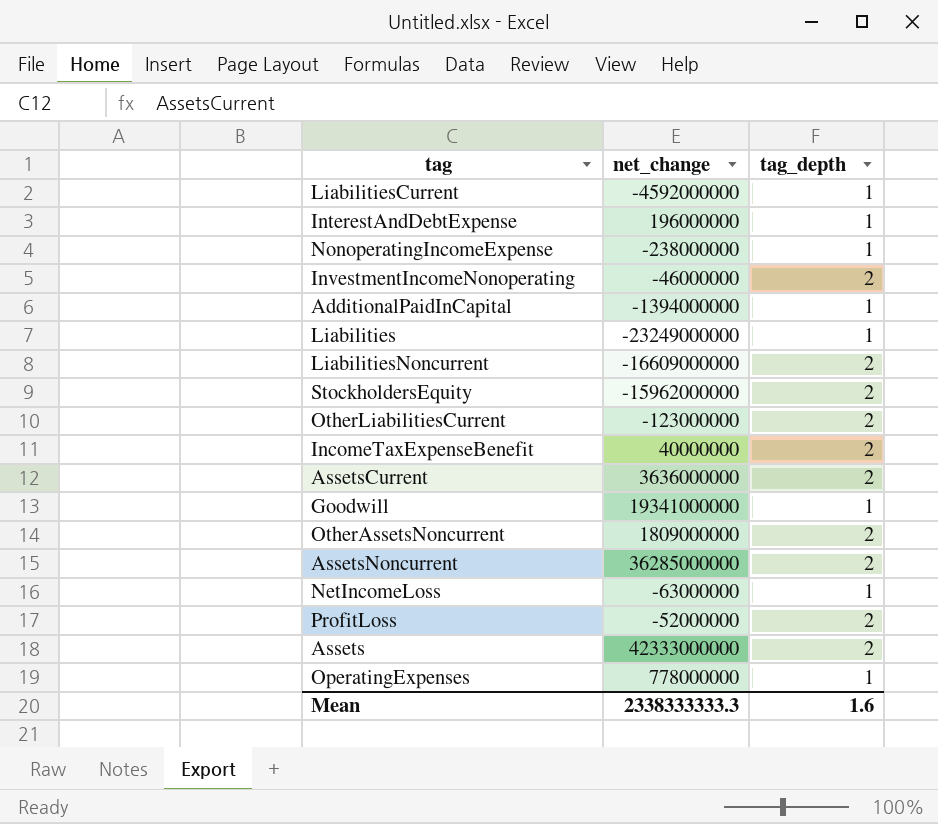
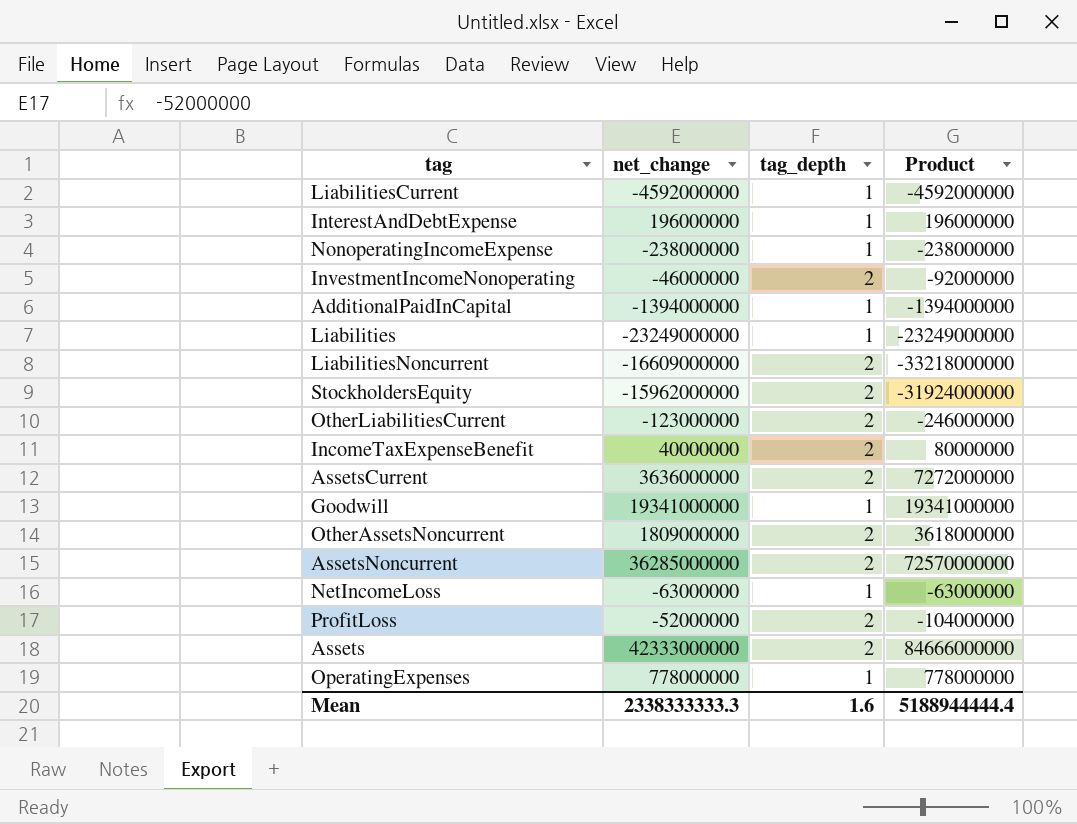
column Product | formula: none -> [net_change] * [tag_depth]

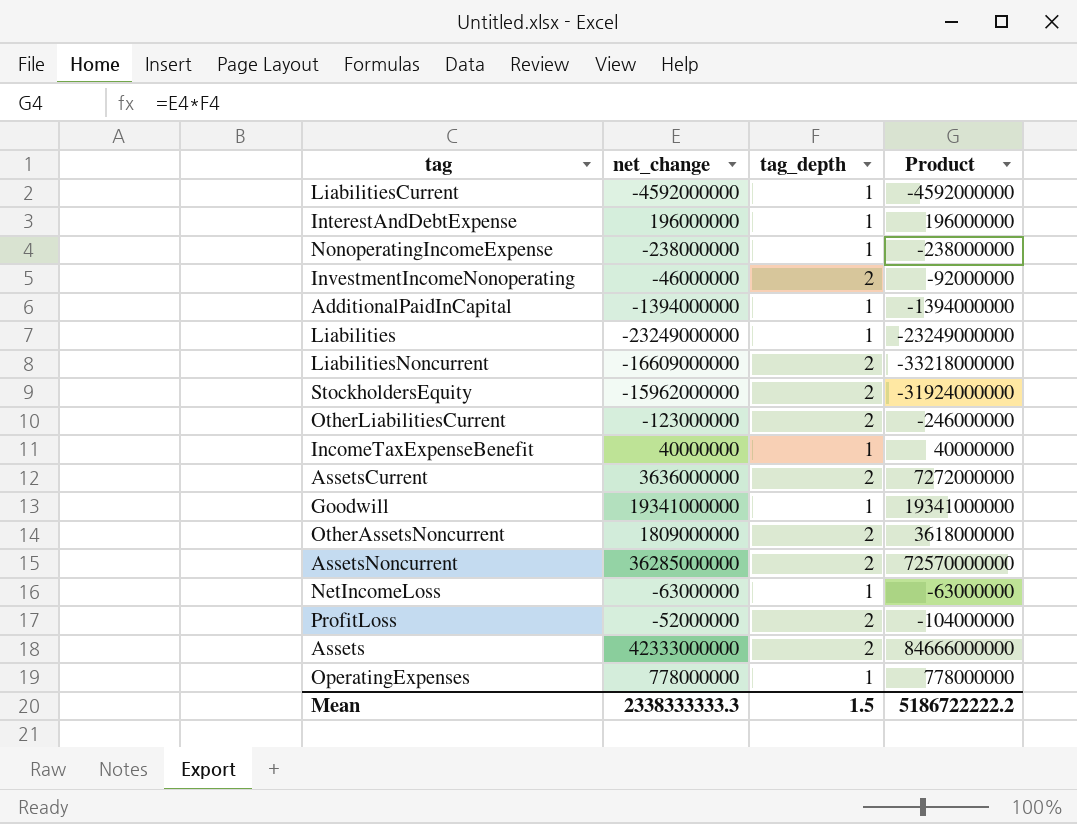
IncomeTaxExpenseBenefit | tag_depth: 2 -> 1
IncomeTaxExpenseBenefit | Product: 80000000 -> 40000000
Mean | tag_depth: 1.6 -> 1.5
Mean | Product: 5188944444.4 -> 5186722222.2

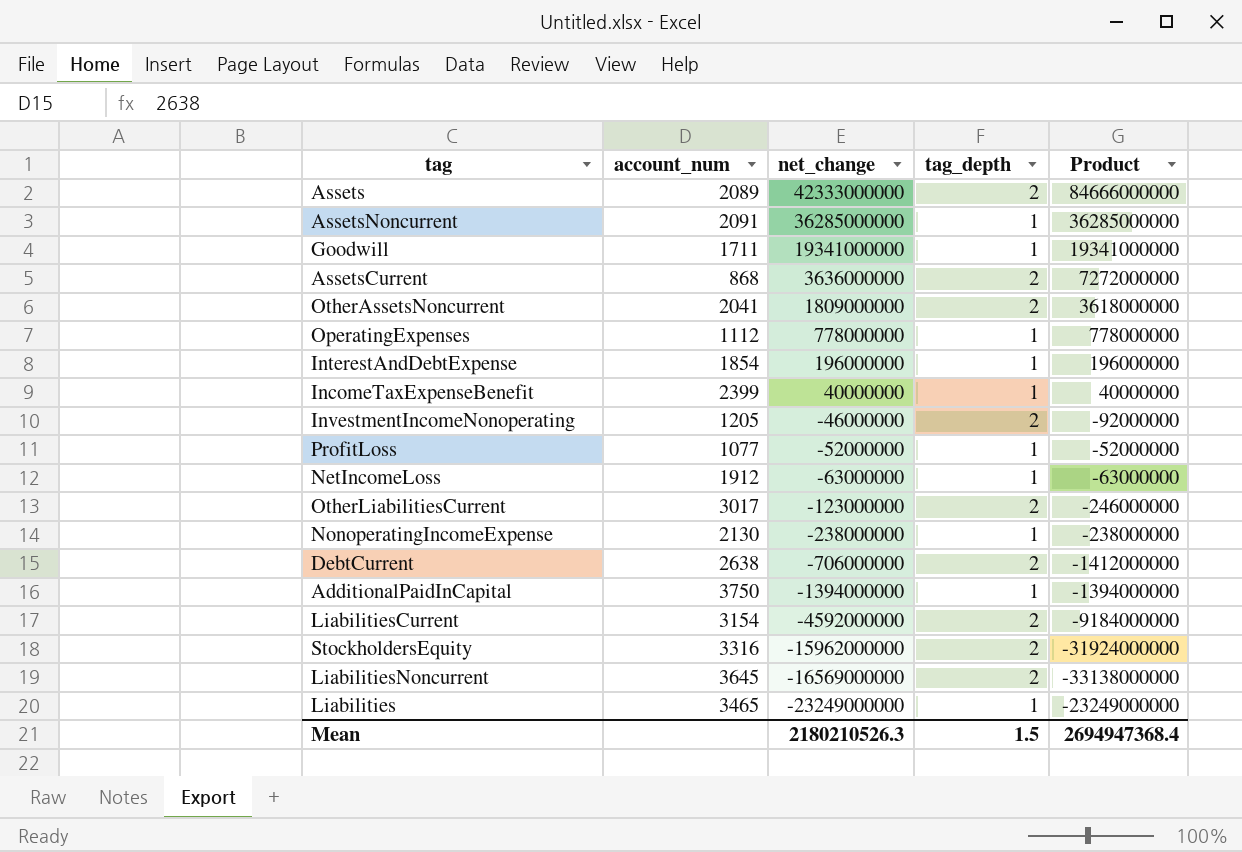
row order: none -> net_change descending
column account_num | position: none -> 2
AssetsNoncurrent | tag_depth: 2 -> 1
AssetsNoncurrent | Product: 72570000000 -> 36285000000
ProfitLoss | tag_depth: 2 -> 1
ProfitLoss | Product: -104000000 -> -52000000
row DebtCurrent: none -> 2638 | -706000000 | 2 | -1412000000
LiabilitiesCurrent | tag_depth: 1 -> 2
LiabilitiesCurrent | Product: -4592000000 -> -9184000000
LiabilitiesNoncurrent | net_change: -16609000000 -> -16569000000
LiabilitiesNoncurrent | Product: -33218000000 -> -33138000000
Mean | net_change: 2338333333.3 -> 2180210526.3
Mean | Product: 5186722222.2 -> 2694947368.4

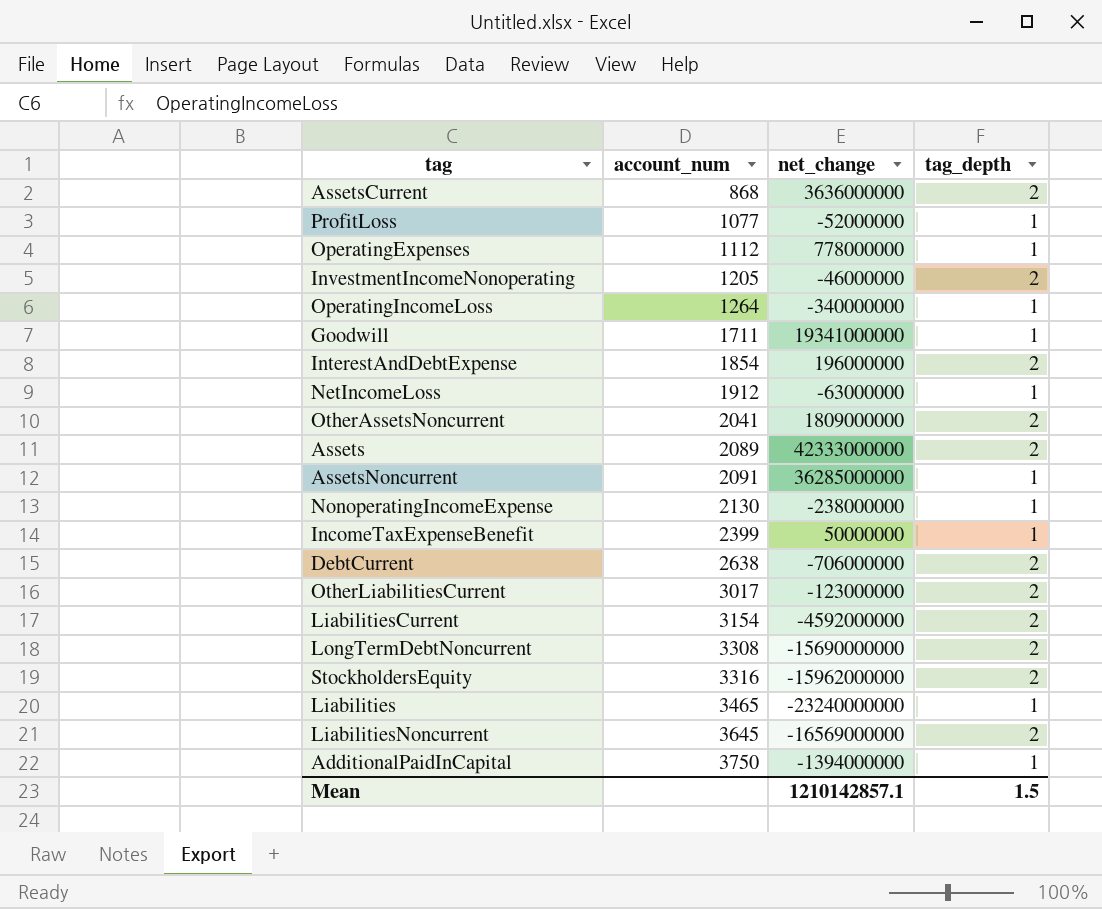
row order: net_change descending -> account_num ascending
column Product | formula: [net_change] * [tag_depth] -> none
row OperatingIncomeLoss: none -> 1264 | -340000000 | 1
InterestAndDebtExpense | tag_depth: 1 -> 2
IncomeTaxExpenseBenefit | net_change: 40000000 -> 50000000
row LongTermDebtNoncurrent: none -> 3308 | -15690000000 | 2
Liabilities | net_change: -23249000000 -> -23240000000
Mean | net_change: 2180210526.3 -> 1210142857.1

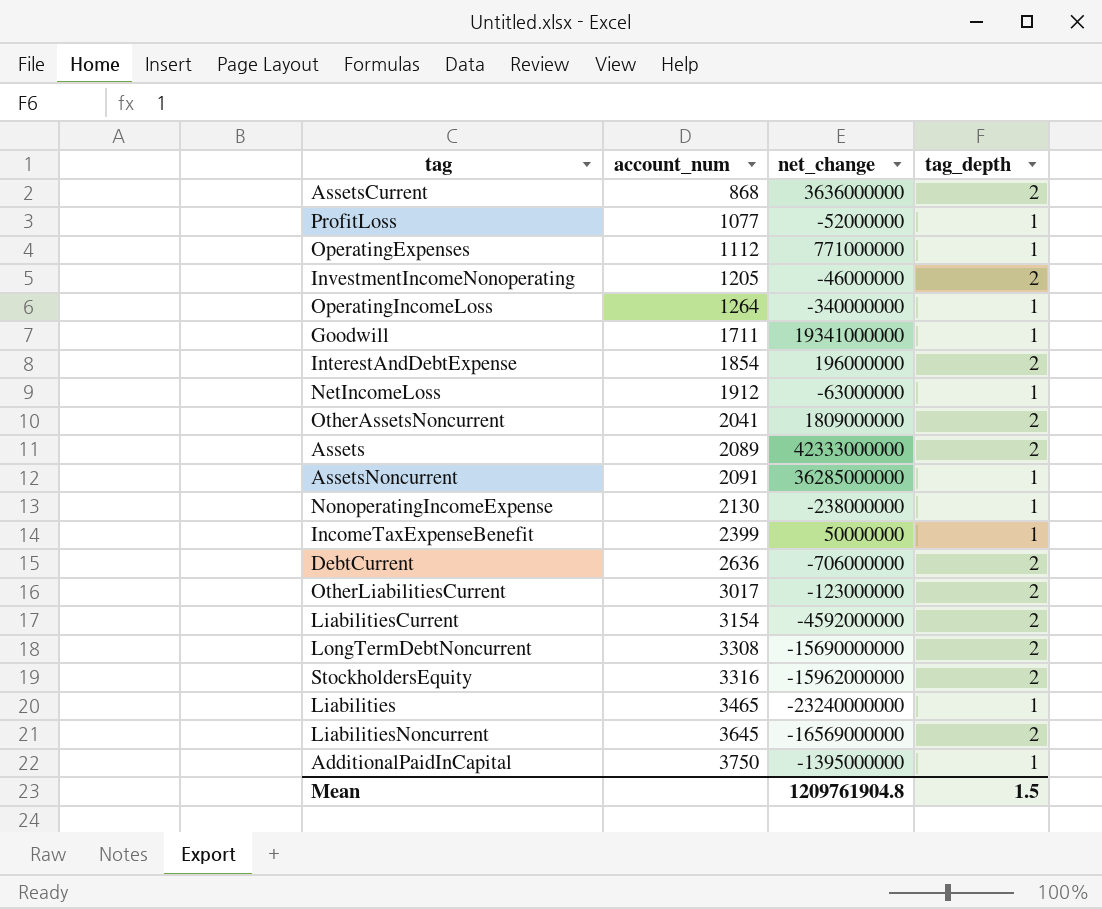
OperatingExpenses | net_change: 778000000 -> 771000000
DebtCurrent | account_num: 2638 -> 2636
AdditionalPaidInCapital | net_change: -1394000000 -> -1395000000
Mean | net_change: 1210142857.1 -> 1209761904.8

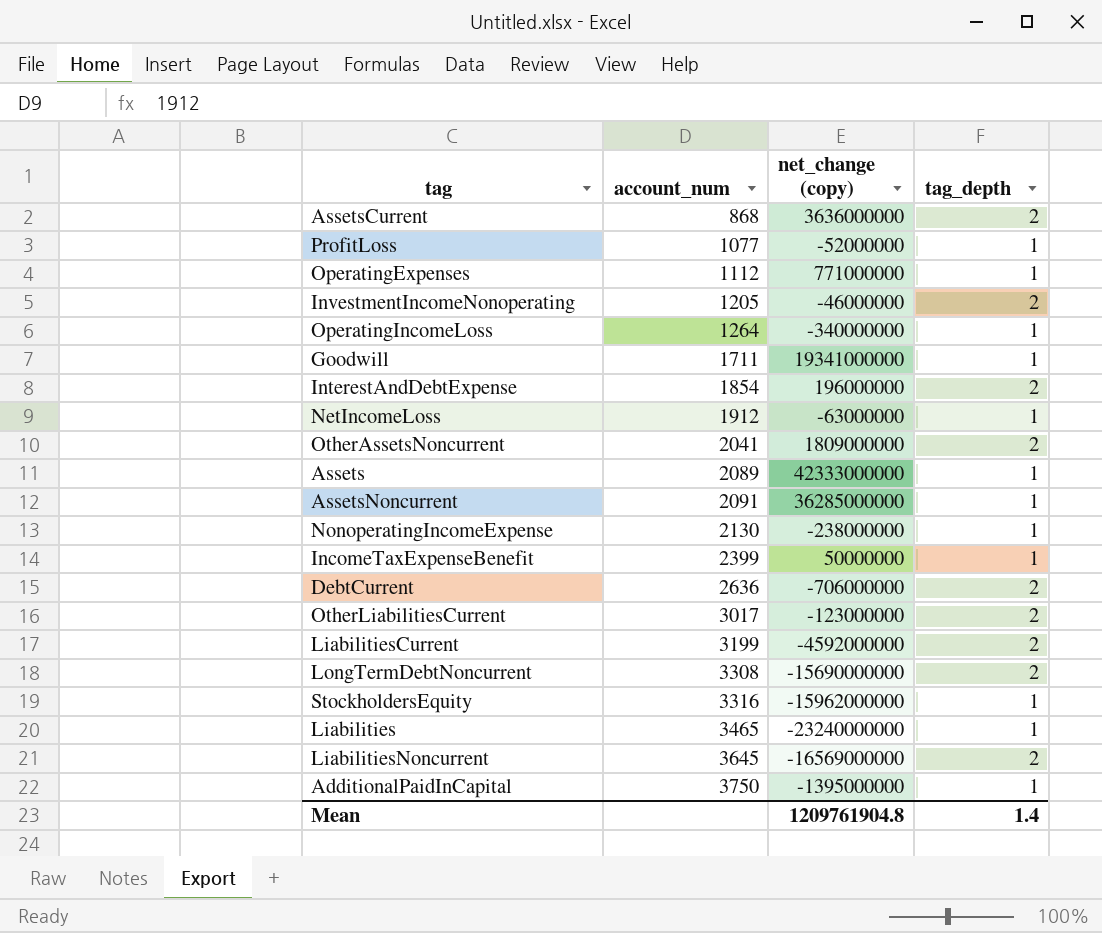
column name: net_change -> net_change (copy)
Assets | tag_depth: 2 -> 1
LiabilitiesCurrent | account_num: 3154 -> 3199
StockholdersEquity | tag_depth: 2 -> 1
Mean | tag_depth: 1.5 -> 1.4

